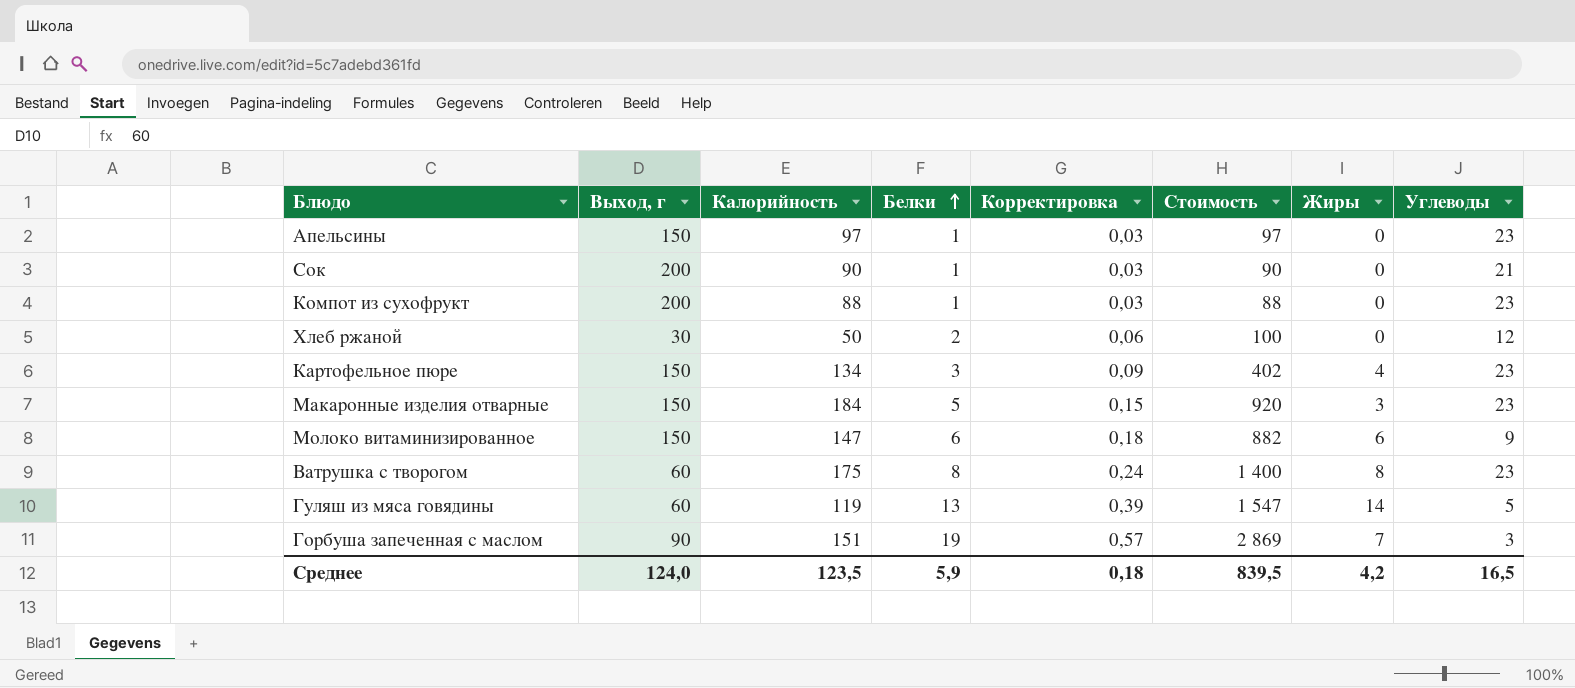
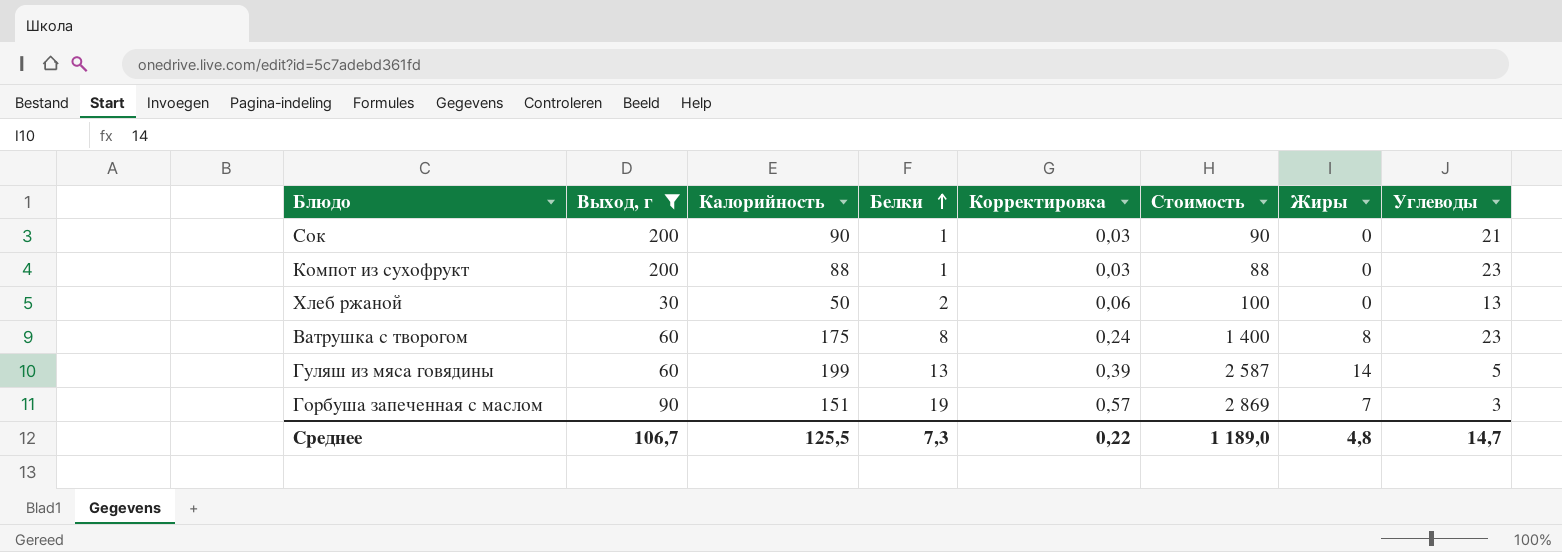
filter: none -> Выход, г != 150
Хлеб ржаной | Углеводы: 12 -> 13
Гуляш из мяса говядины | Калорийность: 119 -> 199
Гуляш из мяса говядины | Стоимость: 1 547 -> 2 587
Среднее | Выход, г: 124,0 -> 106,7
Среднее | Калорийность: 123,5 -> 125,5
Среднее | Белки: 5,9 -> 7,3
Среднее | Корректировка: 0,18 -> 0,22
Среднее | Стоимость: 839,5 -> 1 189,0
Среднее | Жиры: 4,2 -> 4,8
Среднее | Углеводы: 16,5 -> 14,7

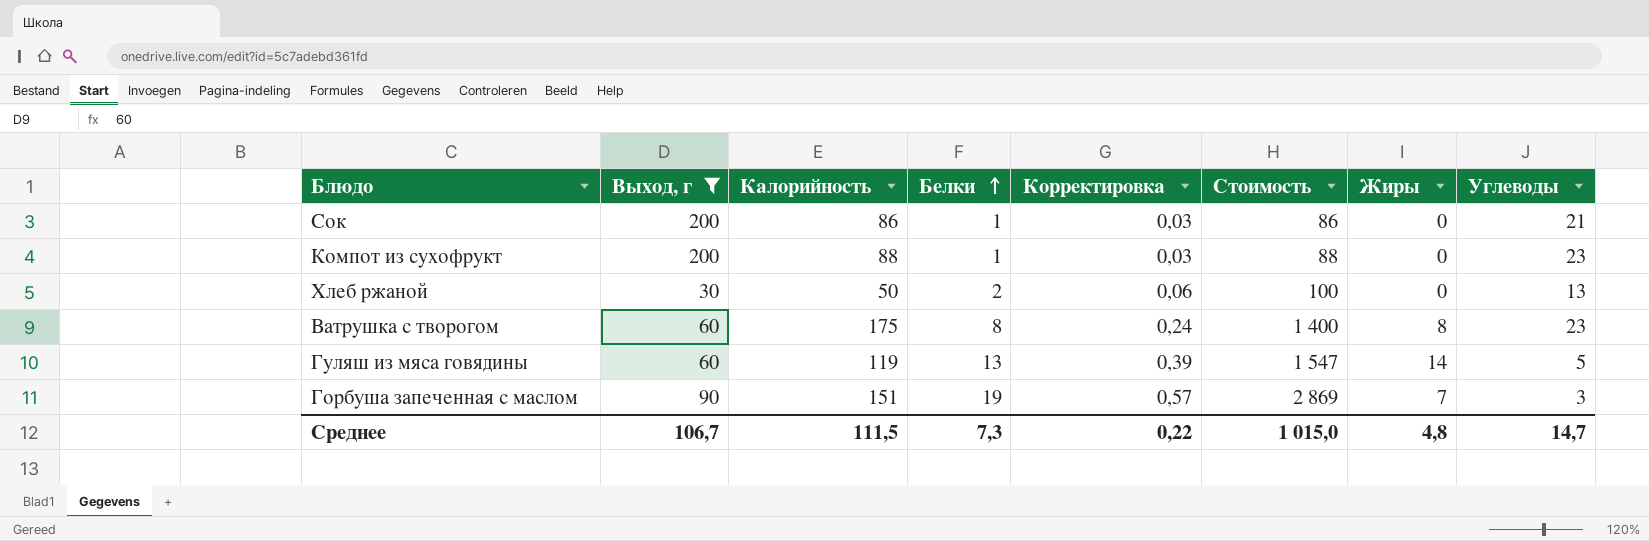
Сок | Калорийность: 90 -> 86
Сок | Стоимость: 90 -> 86
Гуляш из мяса говядины | Калорийность: 199 -> 119
Гуляш из мяса говядины | Стоимость: 2 587 -> 1 547
Среднее | Калорийность: 125,5 -> 111,5
Среднее | Стоимость: 1 189,0 -> 1 015,0

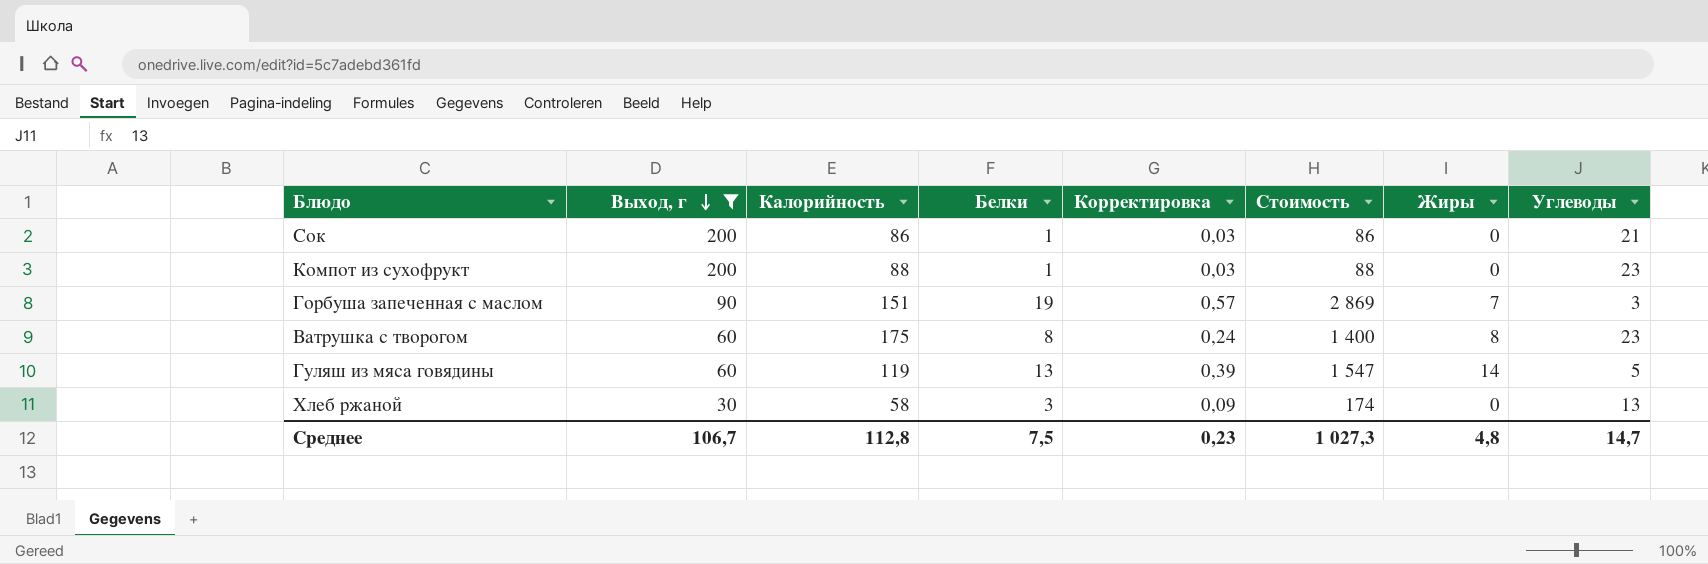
row order: Белки ascending -> Выход, г descending
Хлеб ржаной | Калорийность: 50 -> 58
Хлеб ржаной | Белки: 2 -> 3
Хлеб ржаной | Корректировка: 0,06 -> 0,09
Хлеб ржаной | Стоимость: 100 -> 174
Среднее | Калорийность: 111,5 -> 112,8
Среднее | Белки: 7,3 -> 7,5
Среднее | Корректировка: 0,22 -> 0,23
Среднее | Стоимость: 1 015,0 -> 1 027,3

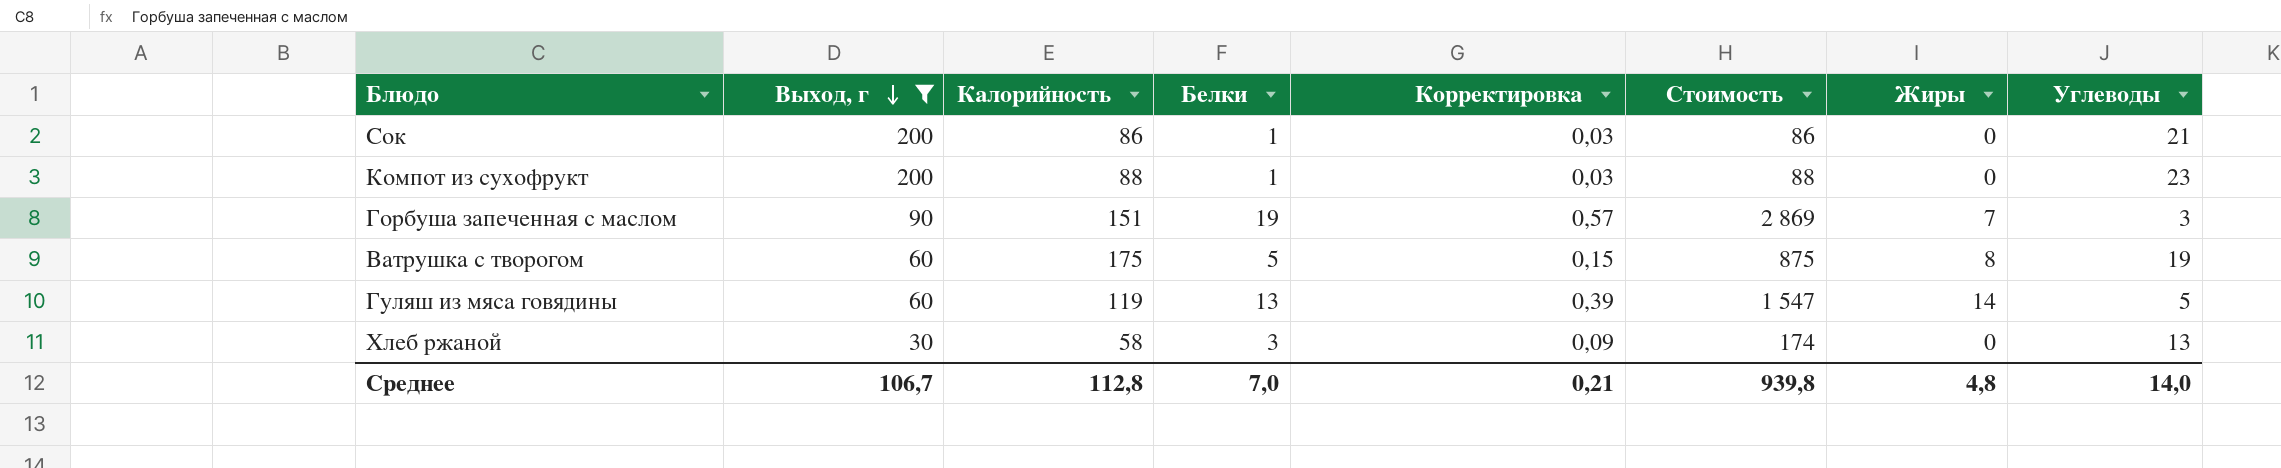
Ватрушка с творогом | Белки: 8 -> 5
Ватрушка с творогом | Корректировка: 0,24 -> 0,15
Ватрушка с творогом | Стоимость: 1 400 -> 875
Ватрушка с творогом | Углеводы: 23 -> 19
Среднее | Белки: 7,5 -> 7,0
Среднее | Корректировка: 0,23 -> 0,21
Среднее | Стоимость: 1 027,3 -> 939,8
Среднее | Углеводы: 14,7 -> 14,0

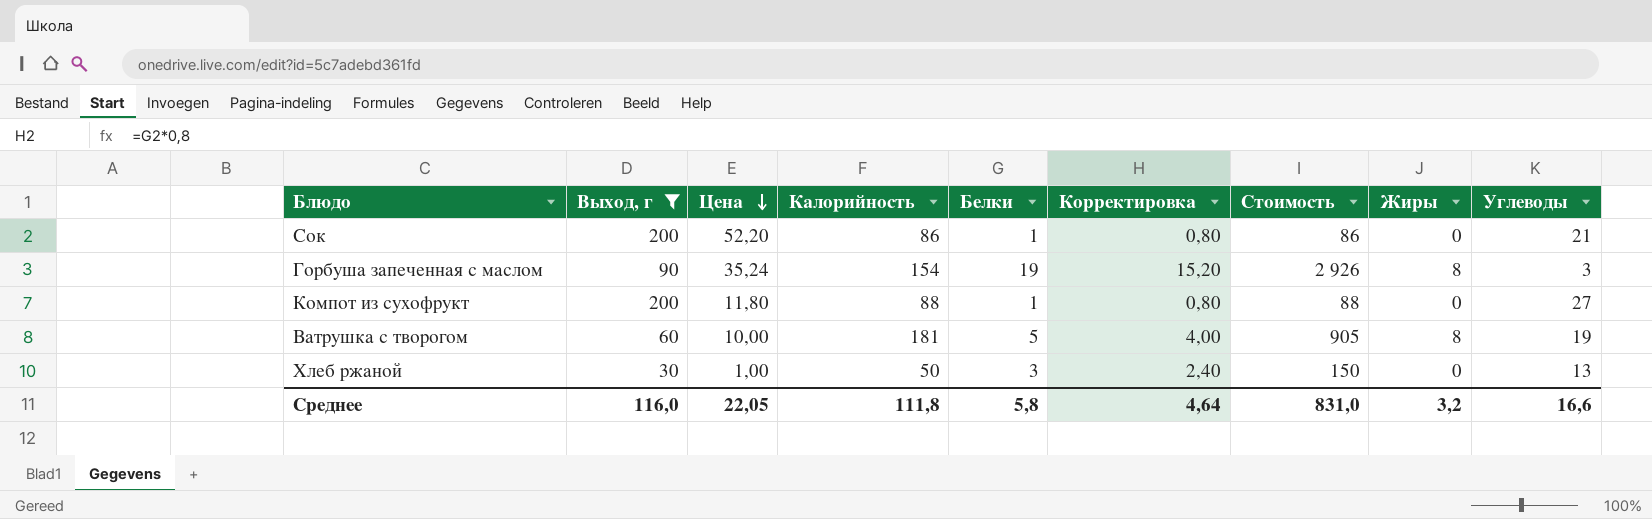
row order: Выход, г descending -> Цена descending
column Цена | position: none -> 3
column Корректировка | formula: [Белки] * 0,03 -> [Белки] * 0,8
row Гуляш из мяса говядины: 60 | 119 | 13 | 0,39 | 1 547 | 14 | 5 -> none
Горбуша запеченная с маслом | Калорийность: 151 -> 154
Горбуша запеченная с маслом | Стоимость: 2 869 -> 2 926
Горбуша запеченная с маслом | Жиры: 7 -> 8
Компот из сухофрукт | Углеводы: 23 -> 27
Ватрушка с творогом | Калорийность: 175 -> 181
Ватрушка с творогом | Стоимость: 875 -> 905
Хлеб ржаной | Калорийность: 58 -> 50
Хлеб ржаной | Стоимость: 174 -> 150
Среднее | Выход, г: 106,7 -> 116,0
Среднее | Калорийность: 112,8 -> 111,8
Среднее | Белки: 7,0 -> 5,8
Среднее | Корректировка: 0,21 -> 4,64
Среднее | Стоимость: 939,8 -> 831,0
Среднее | Жиры: 4,8 -> 3,2
Среднее | Углеводы: 14,0 -> 16,6

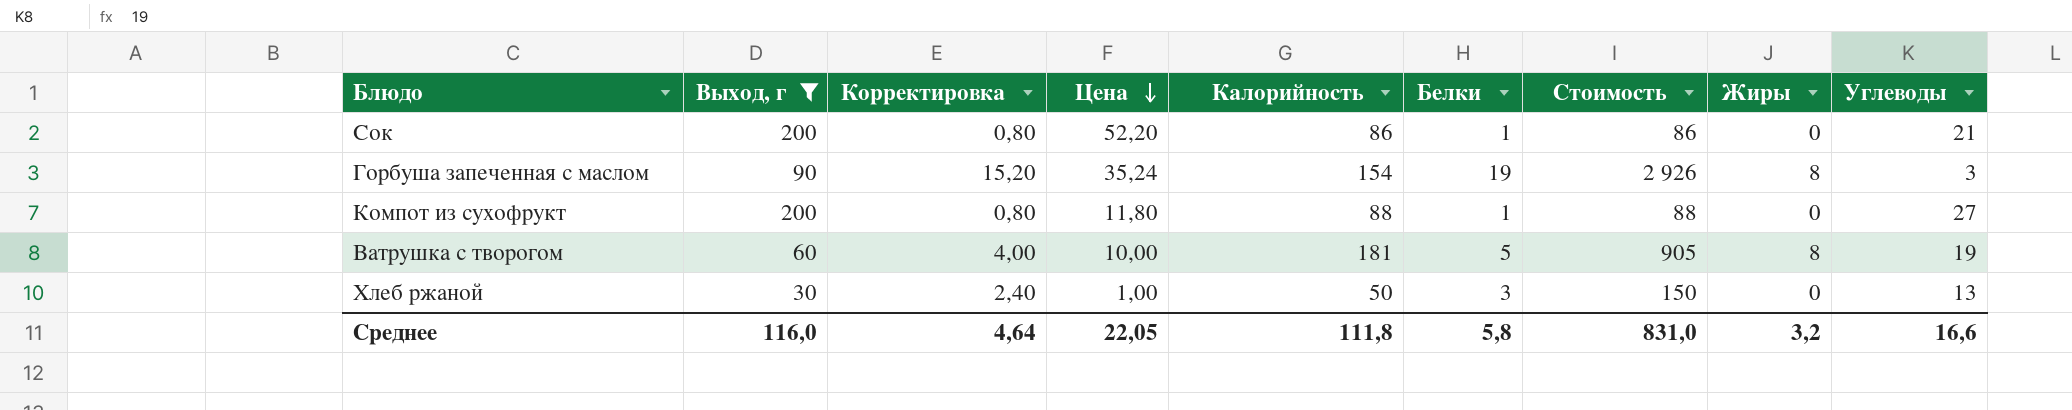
column Корректировка | position: 6 -> 3

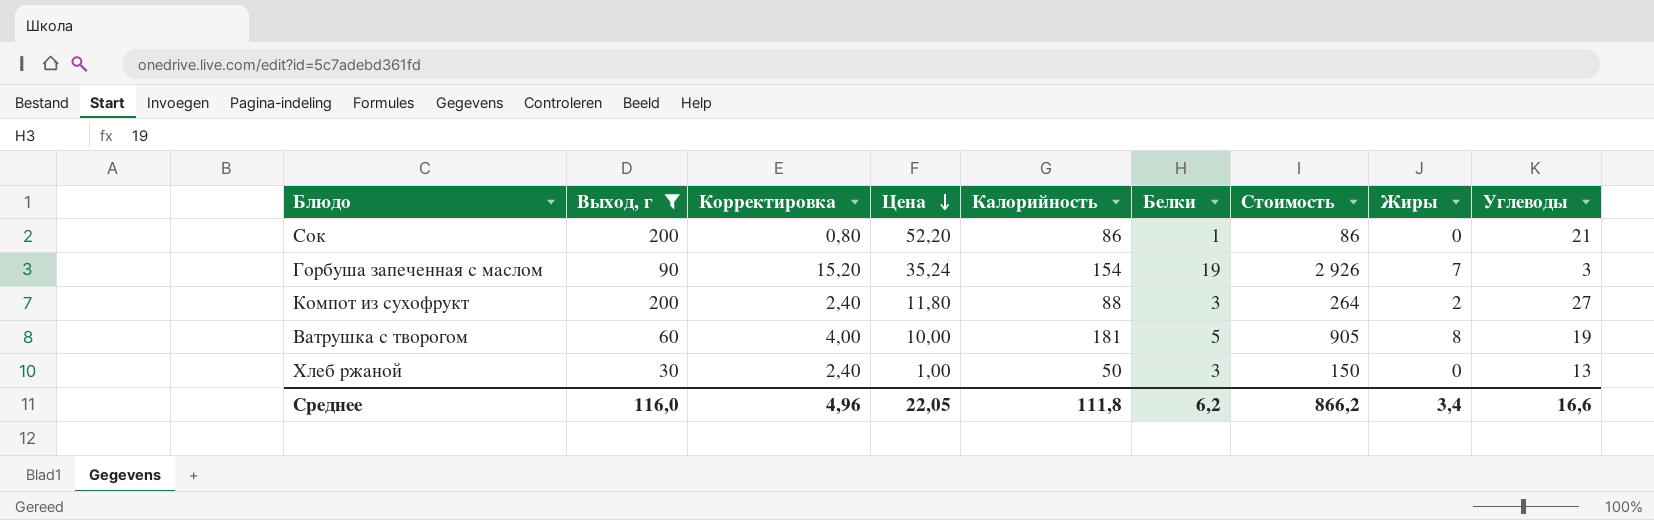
Горбуша запеченная с маслом | Жиры: 8 -> 7
Компот из сухофрукт | Корректировка: 0,80 -> 2,40
Компот из сухофрукт | Белки: 1 -> 3
Компот из сухофрукт | Стоимость: 88 -> 264
Компот из сухофрукт | Жиры: 0 -> 2
Среднее | Корректировка: 4,64 -> 4,96
Среднее | Белки: 5,8 -> 6,2
Среднее | Стоимость: 831,0 -> 866,2
Среднее | Жиры: 3,2 -> 3,4

